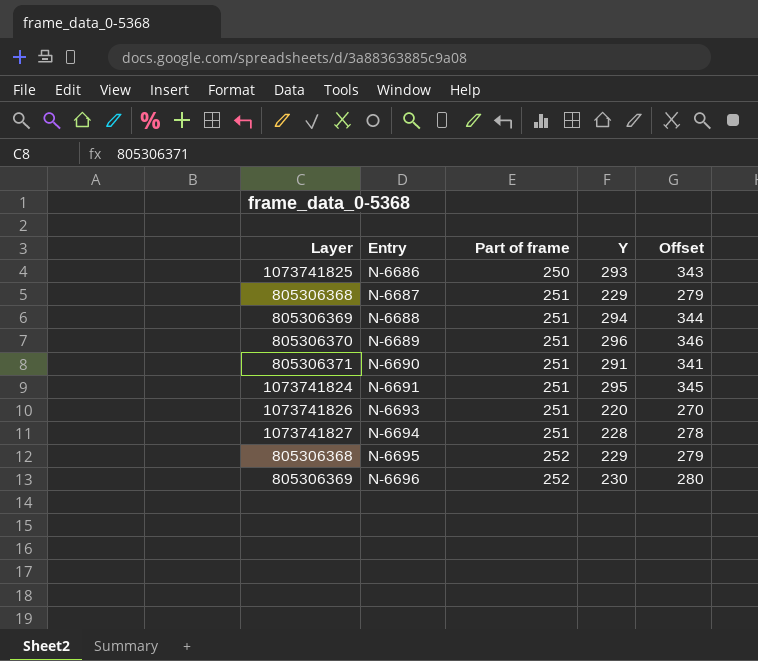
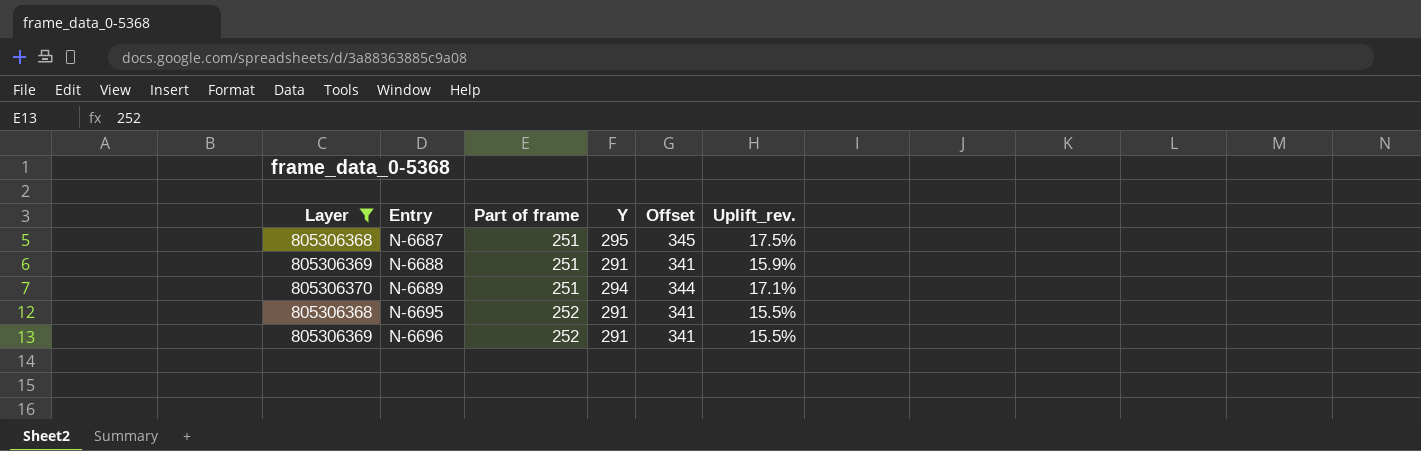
filter: none -> Layer <= 805306370
column Uplift_rev. | formula: none -> ([Y] - [Part of frame]) / [Part of frame]
N-6687 | Y: 229 -> 295
N-6687 | Offset: 279 -> 345
N-6688 | Y: 294 -> 291
N-6688 | Offset: 344 -> 341
N-6689 | Y: 296 -> 294
N-6689 | Offset: 346 -> 344
N-6695 | Y: 229 -> 291
N-6695 | Offset: 279 -> 341
N-6696 | Y: 230 -> 291
N-6696 | Offset: 280 -> 341

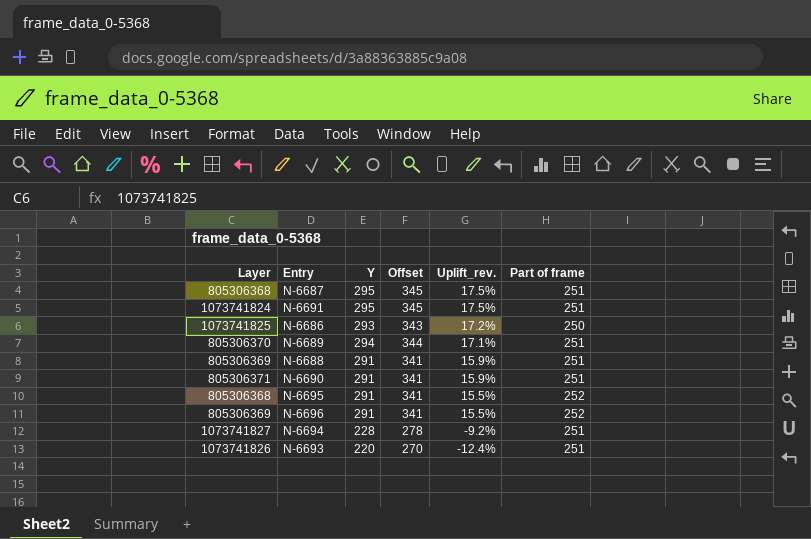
filter: Layer <= 805306370 -> none
row order: Entry ascending -> Uplift_rev. descending
column Part of frame | position: 3 -> 6

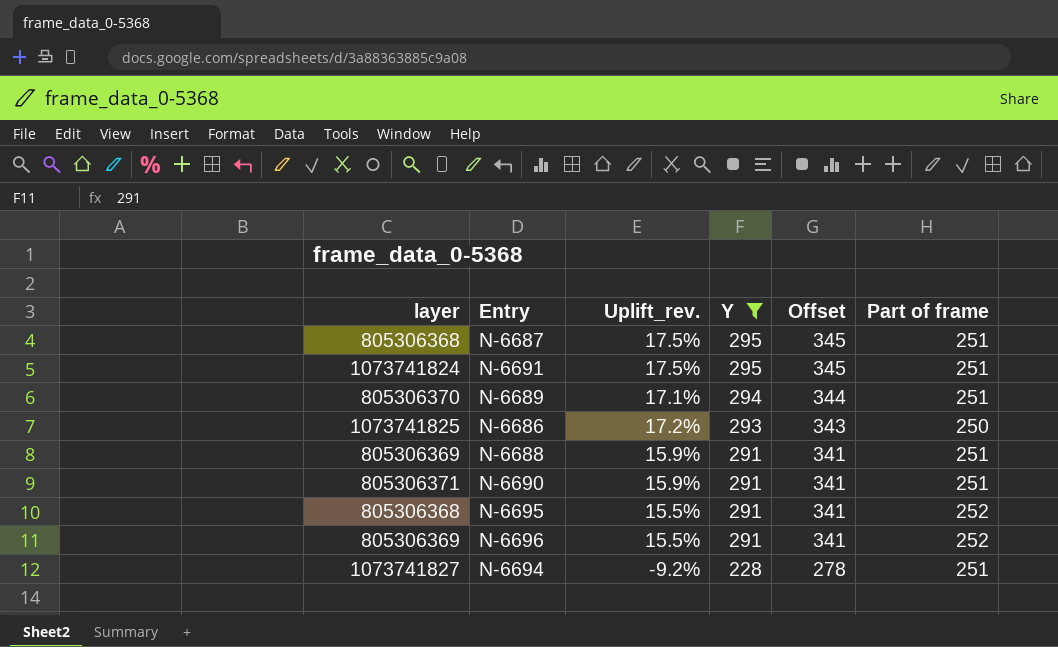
filter: none -> Y != 220
row order: Uplift_rev. descending -> Y descending
column name: Layer -> layer
column Uplift_rev. | position: 5 -> 3

